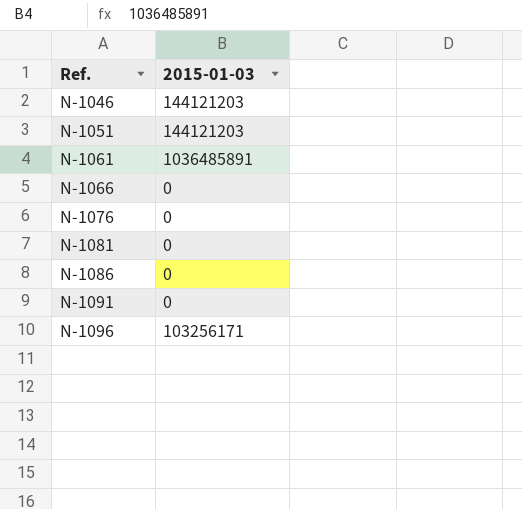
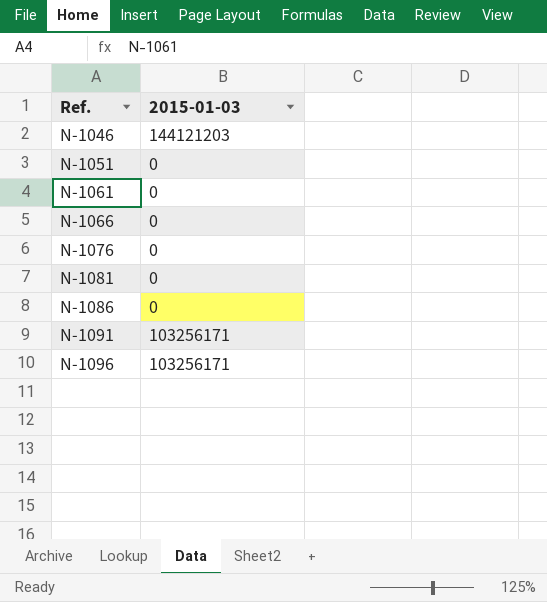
N-1051 | 2015-01-03: 144121203 -> 0
N-1061 | 2015-01-03: 1036485891 -> 0
N-1091 | 2015-01-03: 0 -> 103256171

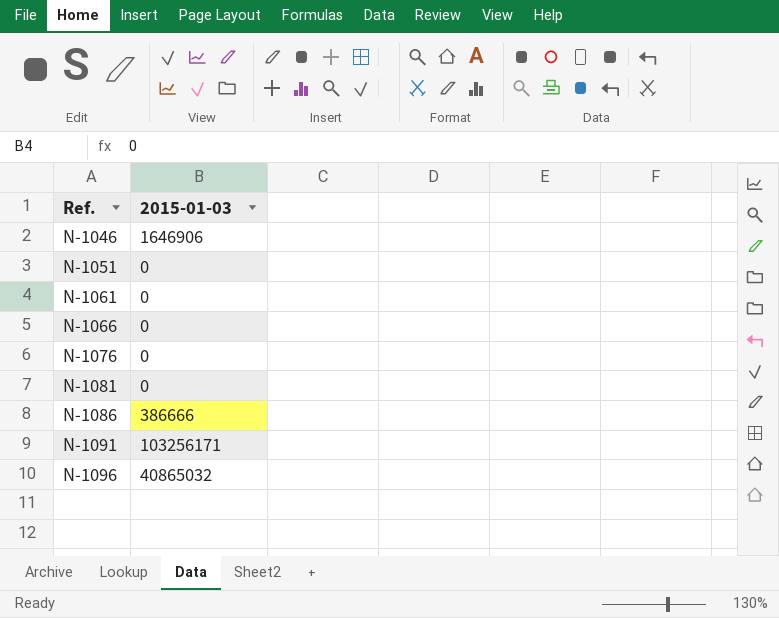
N-1046 | 2015-01-03: 144121203 -> 1646906
N-1086 | 2015-01-03: 0 -> 386666
N-1096 | 2015-01-03: 103256171 -> 40865032

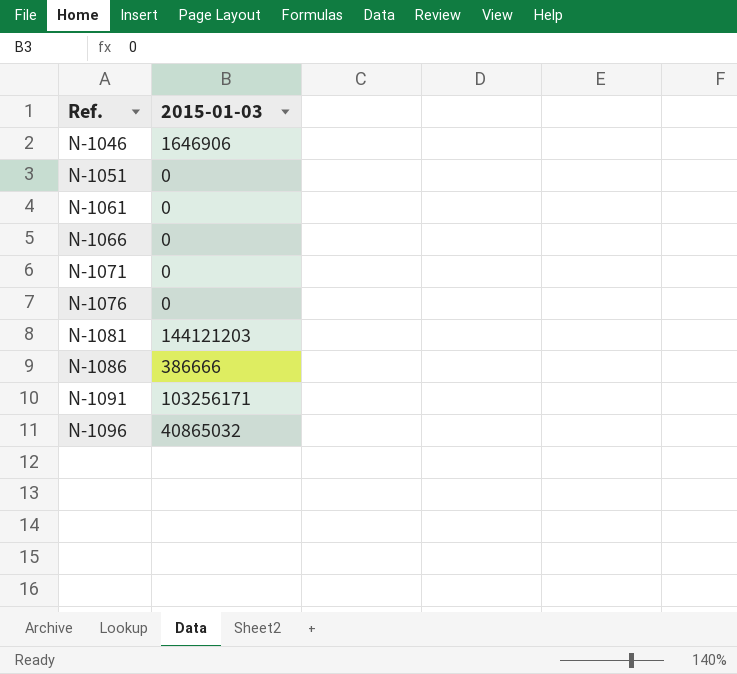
row N-1071: none -> 0
N-1081 | 2015-01-03: 0 -> 144121203

